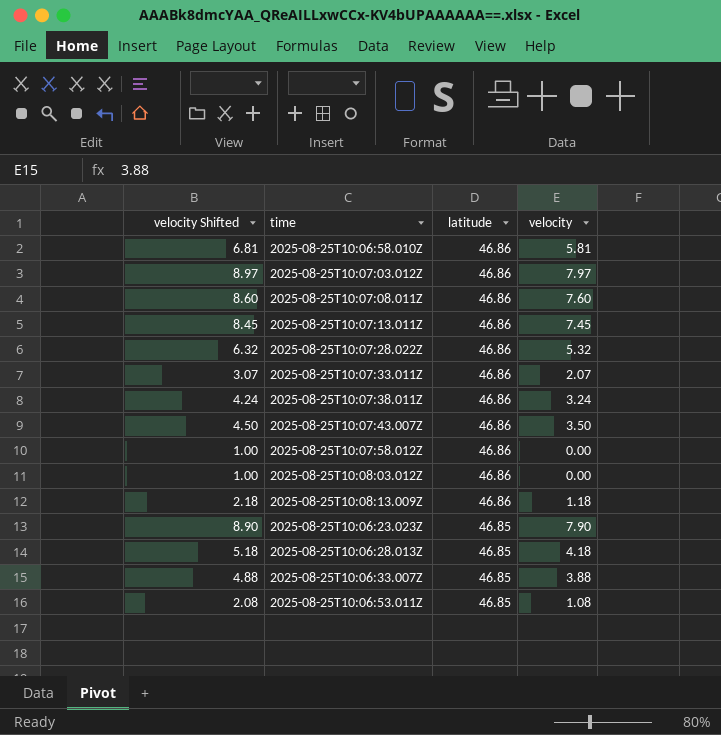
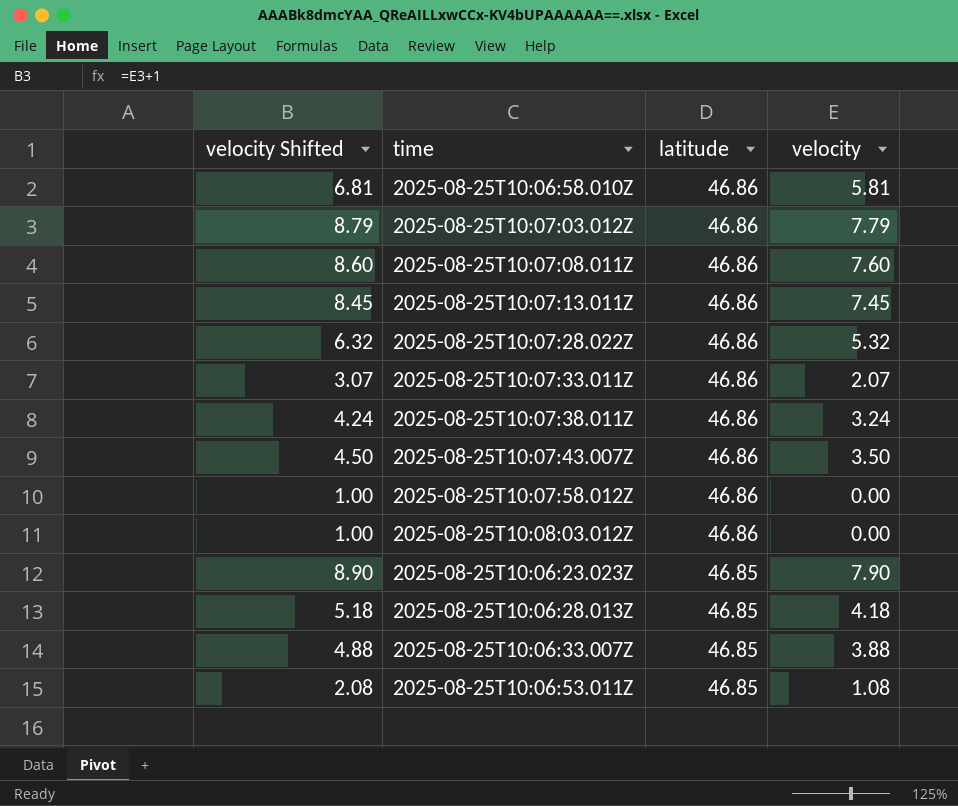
row 2025-08-25T10:08:13.009Z: 2.18 | 46.86 | 1.18 -> none
2025-08-25T10:07:03.012Z | velocity Shifted: 8.97 -> 8.79
2025-08-25T10:07:03.012Z | velocity: 7.97 -> 7.79

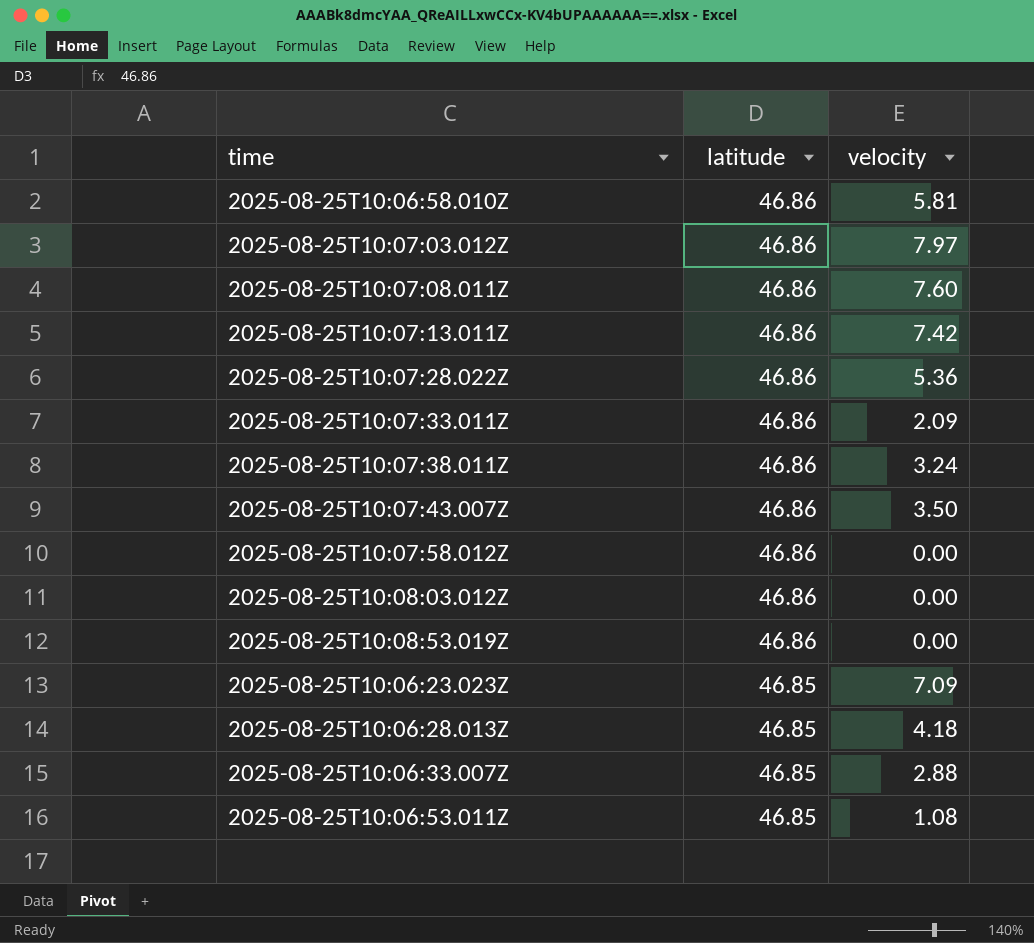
column velocity Shifted | formula: [velocity] + 1 -> none
2025-08-25T10:07:03.012Z | velocity: 7.79 -> 7.97
2025-08-25T10:07:13.011Z | velocity: 7.45 -> 7.42
2025-08-25T10:07:28.022Z | velocity: 5.32 -> 5.36
2025-08-25T10:07:33.011Z | velocity: 2.07 -> 2.09
row 2025-08-25T10:08:53.019Z: none -> 46.86 | 0.00
2025-08-25T10:06:23.023Z | velocity: 7.90 -> 7.09
2025-08-25T10:06:33.007Z | velocity: 3.88 -> 2.88

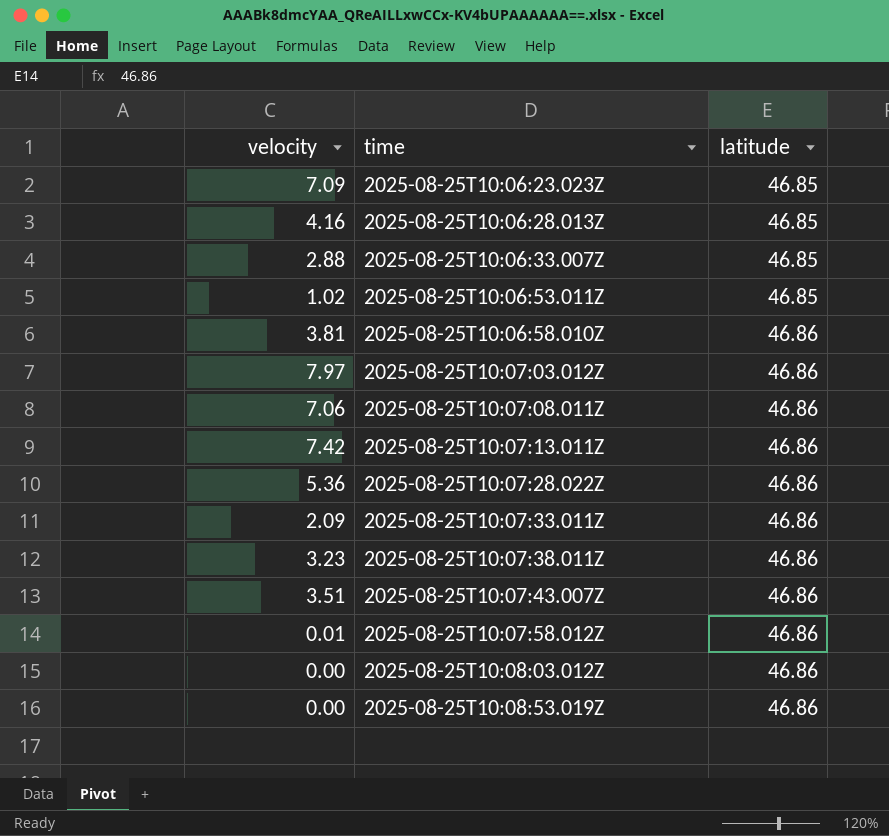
row order: latitude descending -> time ascending
column velocity | position: 3 -> 1
2025-08-25T10:06:28.013Z | velocity: 4.18 -> 4.16
2025-08-25T10:06:53.011Z | velocity: 1.08 -> 1.02
2025-08-25T10:06:58.010Z | velocity: 5.81 -> 3.81
2025-08-25T10:07:08.011Z | velocity: 7.60 -> 7.06
2025-08-25T10:07:38.011Z | velocity: 3.24 -> 3.23
2025-08-25T10:07:43.007Z | velocity: 3.50 -> 3.51
2025-08-25T10:07:58.012Z | velocity: 0.00 -> 0.01

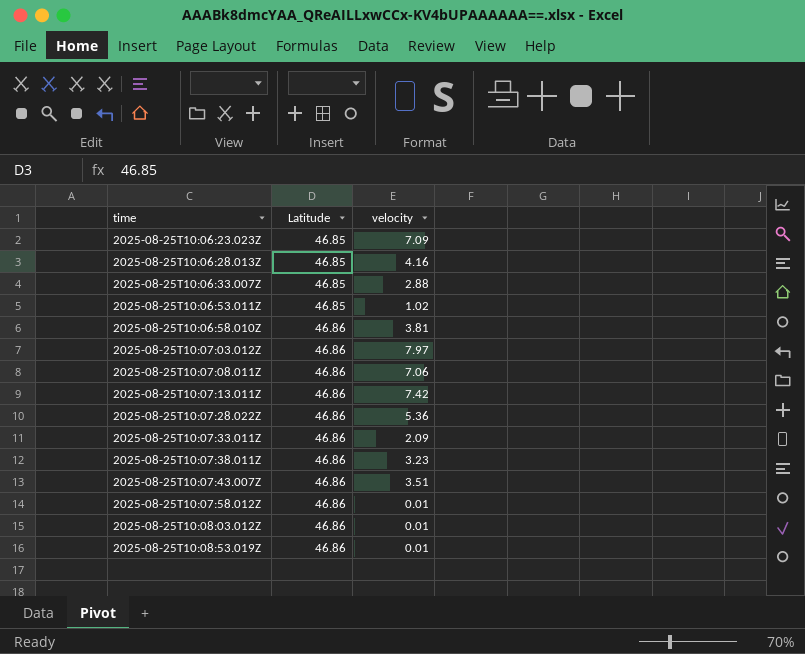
column name: latitude -> Latitude
column velocity | position: 1 -> 3
2025-08-25T10:08:03.012Z | velocity: 0.00 -> 0.01
2025-08-25T10:08:53.019Z | velocity: 0.00 -> 0.01

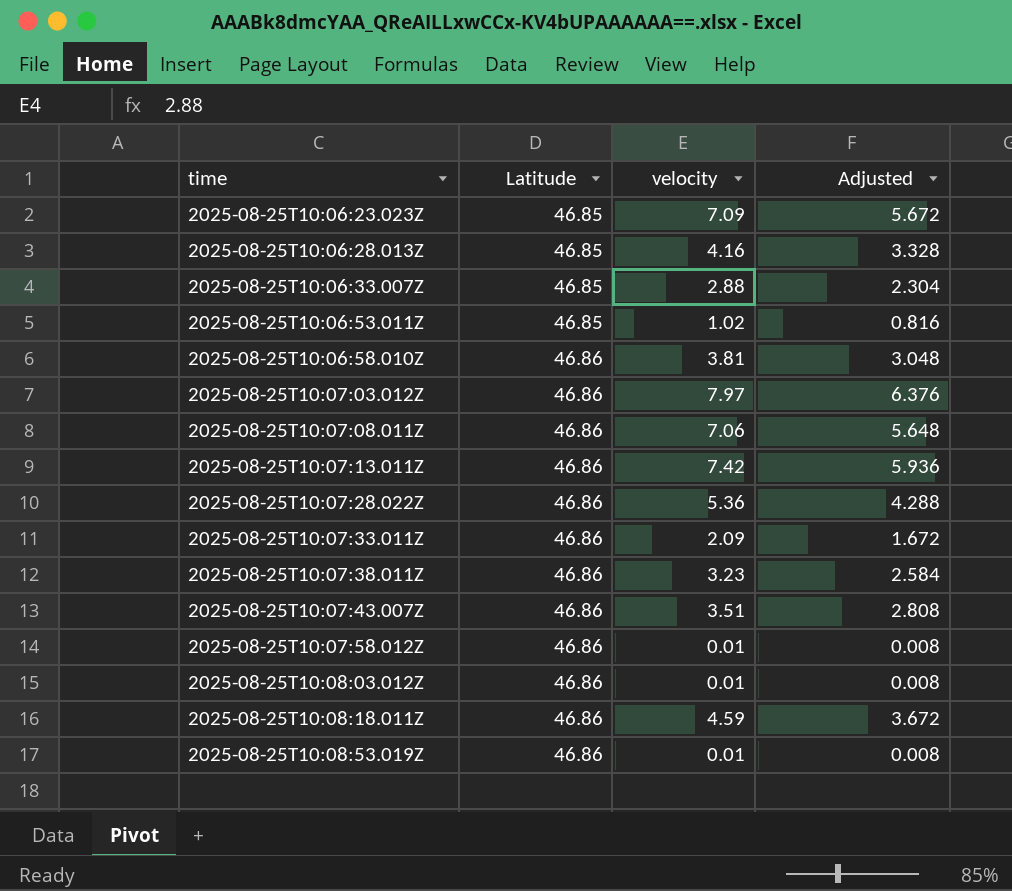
column Adjusted | formula: none -> [velocity] * 0.8
row 2025-08-25T10:08:18.011Z: none -> 46.86 | 4.59 | 3.672

